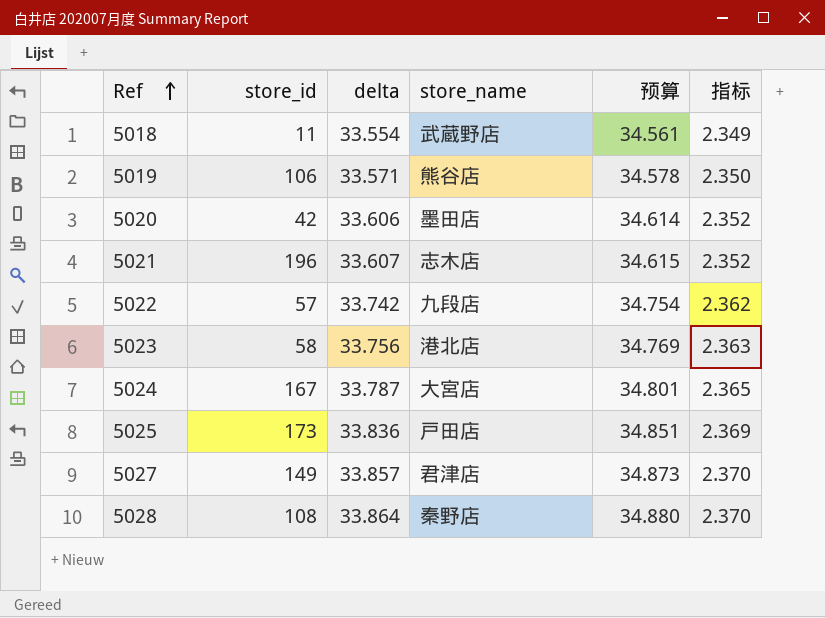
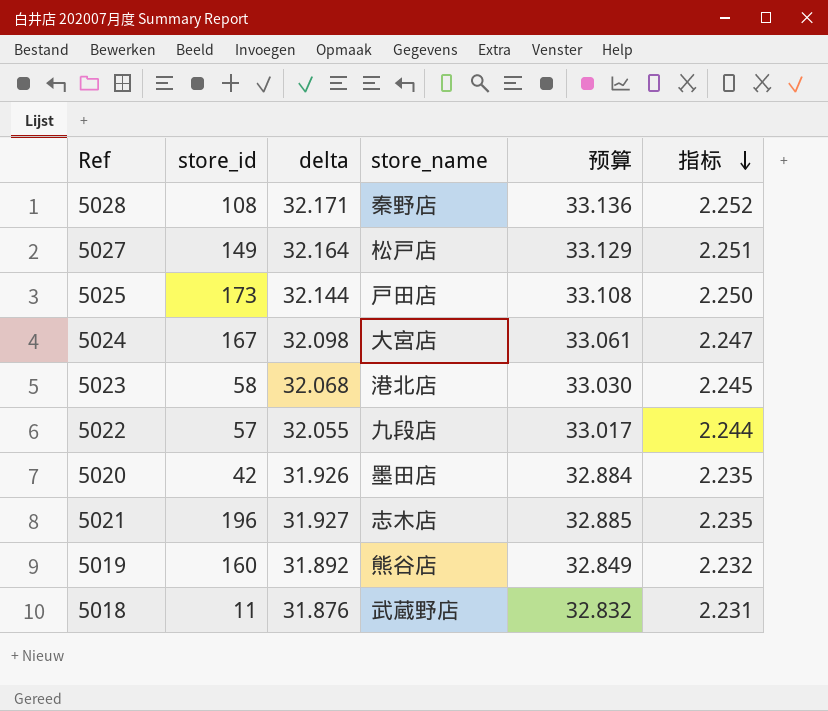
row order: Ref ascending -> 指标 descending
5028 | delta: 33.864 -> 32.171
5028 | 预算: 34.880 -> 33.136
5028 | 指标: 2.370 -> 2.252
5027 | delta: 33.857 -> 32.164
5027 | store_name: 君津店 -> 松戸店
5027 | 预算: 34.873 -> 33.129
5027 | 指标: 2.370 -> 2.251
5025 | delta: 33.836 -> 32.144
5025 | 预算: 34.851 -> 33.108
5025 | 指标: 2.369 -> 2.250
5024 | delta: 33.787 -> 32.098
5024 | 预算: 34.801 -> 33.061
5024 | 指标: 2.365 -> 2.247
5023 | delta: 33.756 -> 32.068
5023 | 预算: 34.769 -> 33.030
5023 | 指标: 2.363 -> 2.245
5022 | delta: 33.742 -> 32.055
5022 | 预算: 34.754 -> 33.017
5022 | 指标: 2.362 -> 2.244
5020 | delta: 33.606 -> 31.926
5020 | 预算: 34.614 -> 32.884
5020 | 指标: 2.352 -> 2.235
5021 | delta: 33.607 -> 31.927
5021 | 预算: 34.615 -> 32.885
5021 | 指标: 2.352 -> 2.235
5019 | store_id: 106 -> 160
5019 | delta: 33.571 -> 31.892
5019 | 预算: 34.578 -> 32.849
5019 | 指标: 2.350 -> 2.232
5018 | delta: 33.554 -> 31.876
5018 | 预算: 34.561 -> 32.832
5018 | 指标: 2.349 -> 2.231

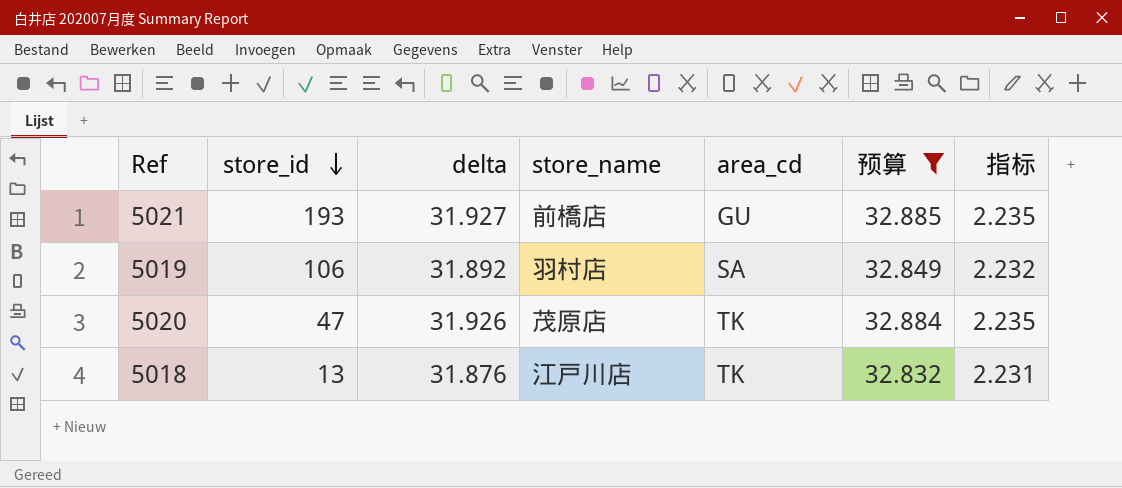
filter: none -> 预算 <= 32.885
row order: 指标 descending -> store_id descending
column area_cd | position: none -> 5
5021 | store_id: 196 -> 193
5021 | store_name: 志木店 -> 前橋店
5019 | store_id: 160 -> 106
5019 | store_name: 熊谷店 -> 羽村店
5020 | store_id: 42 -> 47
5020 | store_name: 墨田店 -> 茂原店
5018 | store_id: 11 -> 13
5018 | store_name: 武蔵野店 -> 江戸川店

